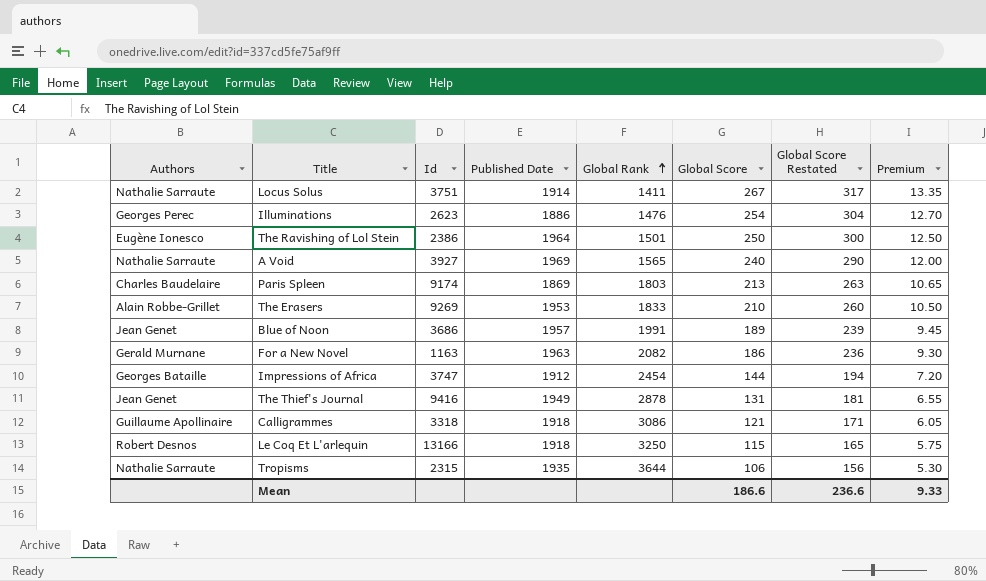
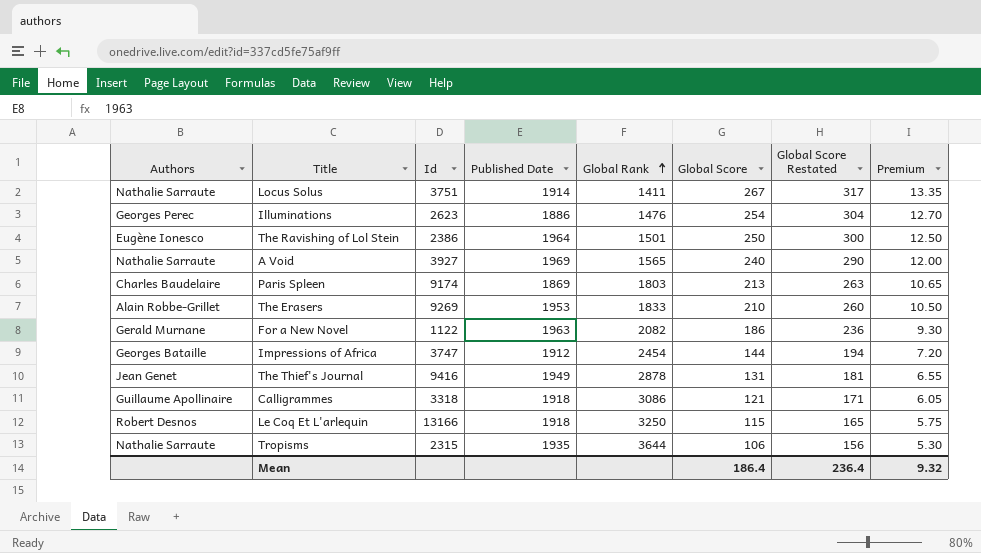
row Blue of Noon: Jean Genet | 3686 | 1957 | 1991 | 189 | 239 | 9.45 -> none
For a New Novel | Id: 1163 -> 1122
Mean | Global Score: 186.6 -> 186.4
Mean | Global Score Restated: 236.6 -> 236.4
Mean | Premium: 9.33 -> 9.32

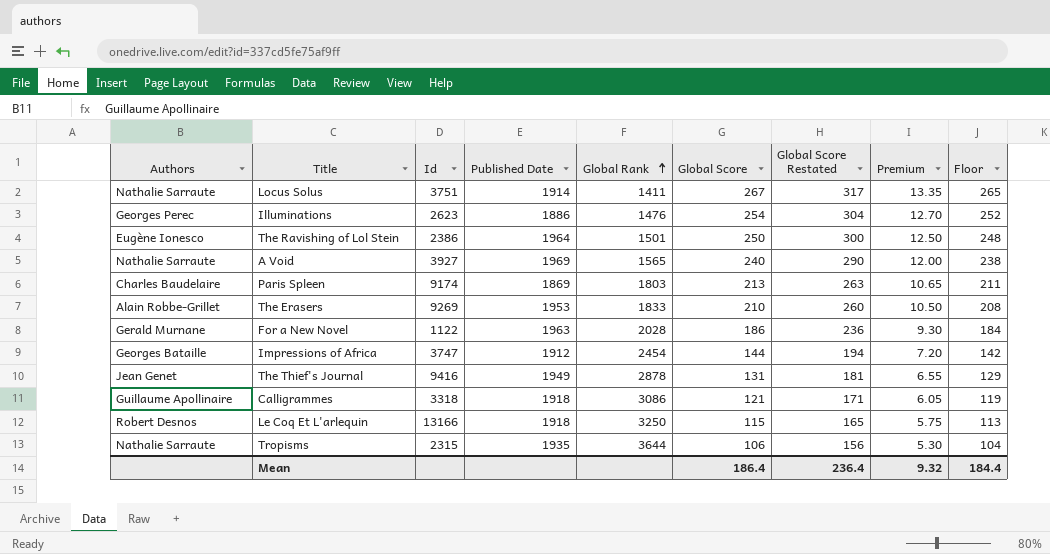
column Floor | formula: none -> [Global Score] - 2
For a New Novel | Global Rank: 2082 -> 2028

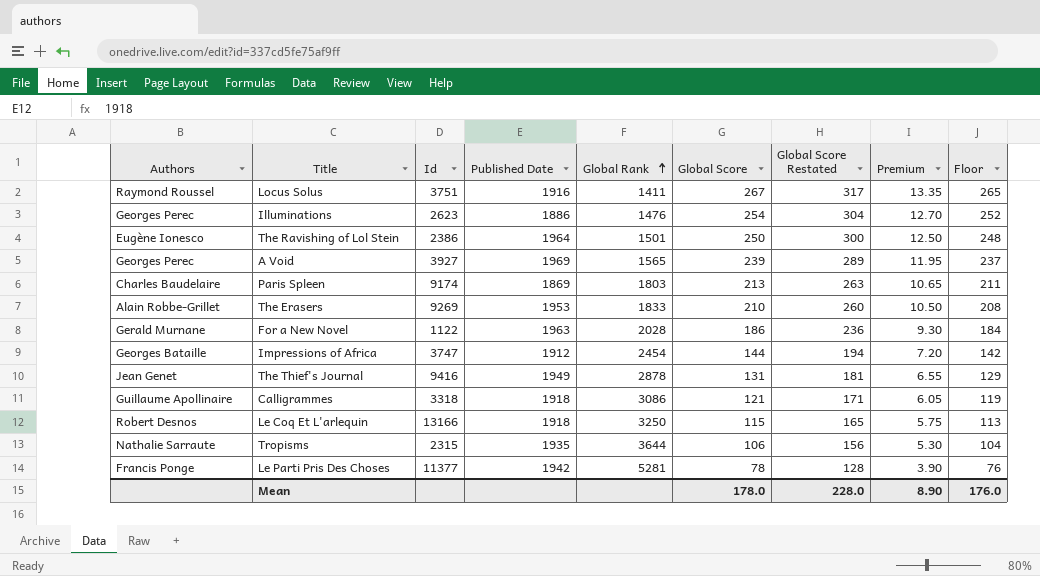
Locus Solus | Authors: Nathalie Sarraute -> Raymond Roussel
Locus Solus | Published Date: 1914 -> 1916
A Void | Authors: Nathalie Sarraute -> Georges Perec
A Void | Global Score: 240 -> 239
A Void | Global Score Restated: 290 -> 289
A Void | Premium: 12.00 -> 11.95
A Void | Floor: 238 -> 237
row Le Parti Pris Des Choses: none -> Francis Ponge | 11377 | 1942 | 5281 | 78 | 128 | 3.90 | 76
Mean | Global Score: 186.4 -> 178.0
Mean | Global Score Restated: 236.4 -> 228.0
Mean | Premium: 9.32 -> 8.90
Mean | Floor: 184.4 -> 176.0

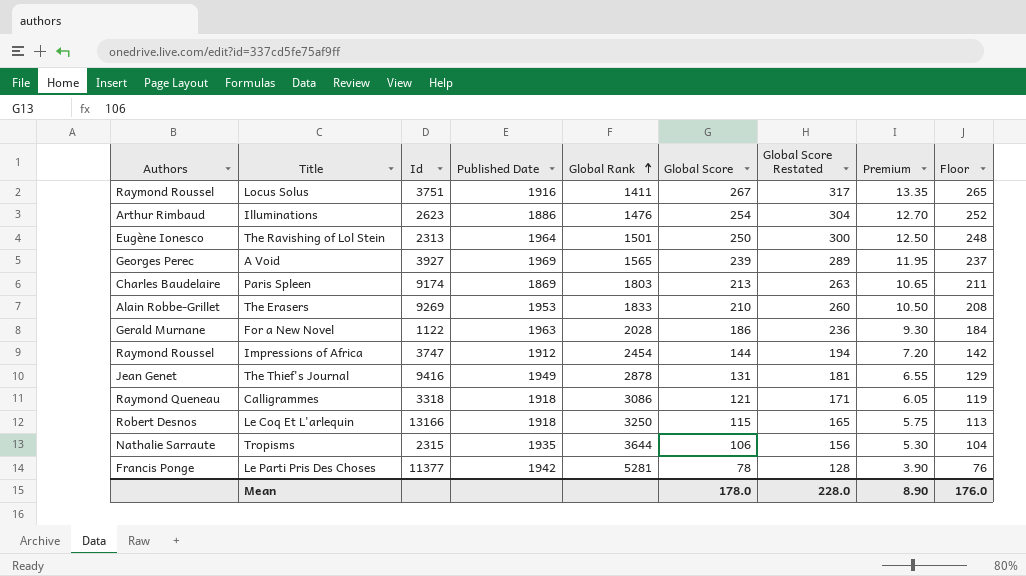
Illuminations | Authors: Georges Perec -> Arthur Rimbaud
The Ravishing of Lol Stein | Id: 2386 -> 2313
Impressions of Africa | Authors: Georges Bataille -> Raymond Roussel
Calligrammes | Authors: Guillaume Apollinaire -> Raymond Queneau

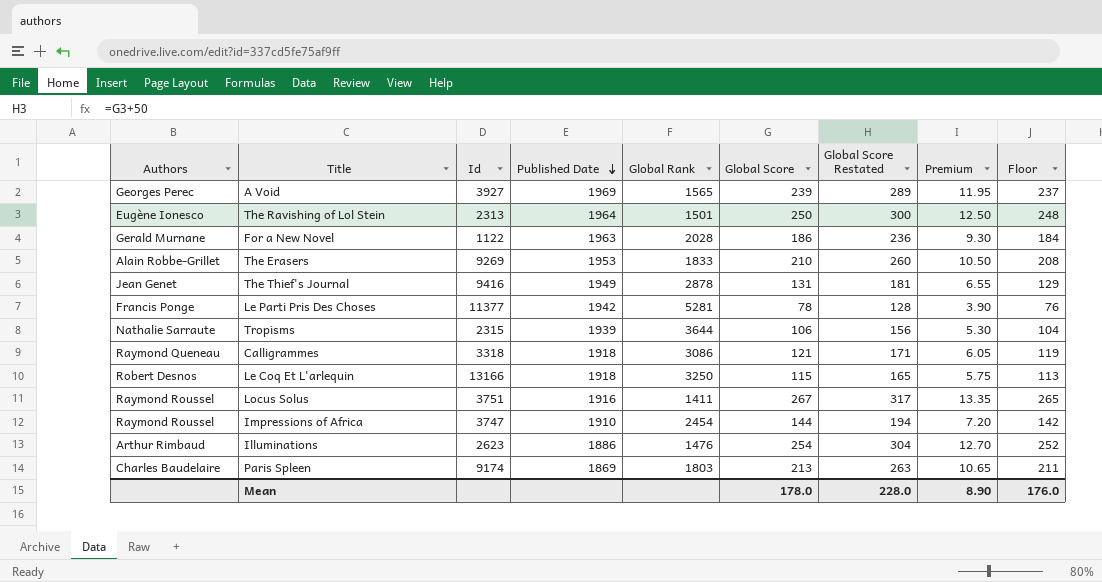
row order: Global Rank ascending -> Published Date descending
Tropisms | Published Date: 1935 -> 1939
Impressions of Africa | Published Date: 1912 -> 1910

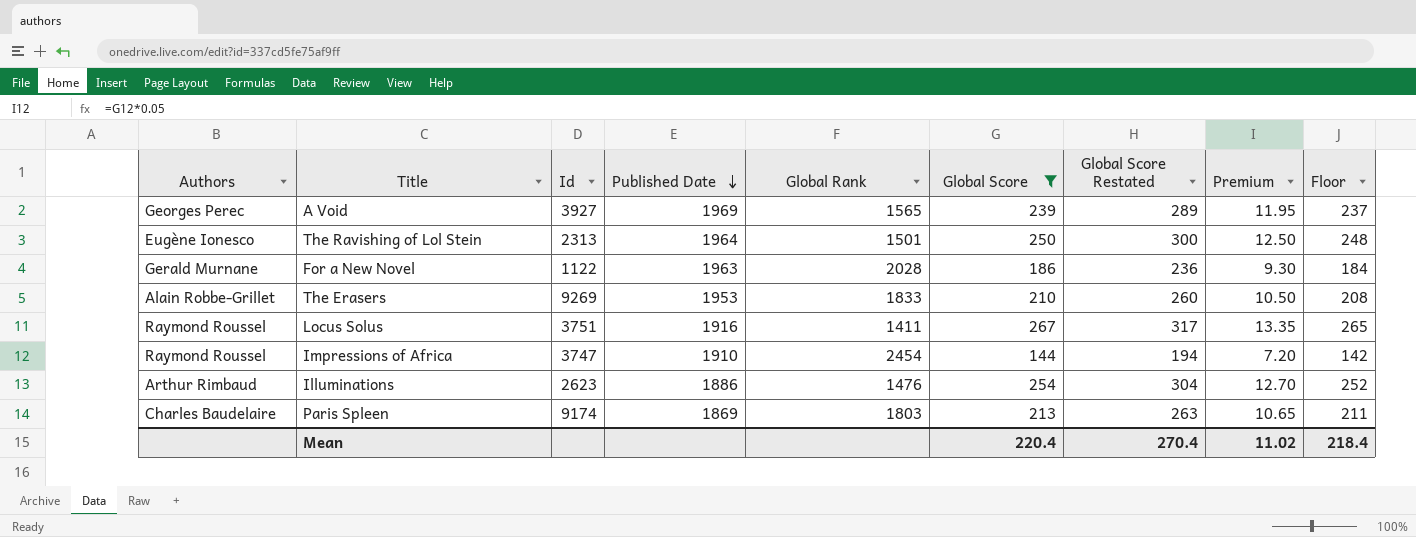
filter: none -> Global Score >= 144
Mean | Global Score: 178.0 -> 220.4
Mean | Global Score Restated: 228.0 -> 270.4
Mean | Premium: 8.90 -> 11.02
Mean | Floor: 176.0 -> 218.4

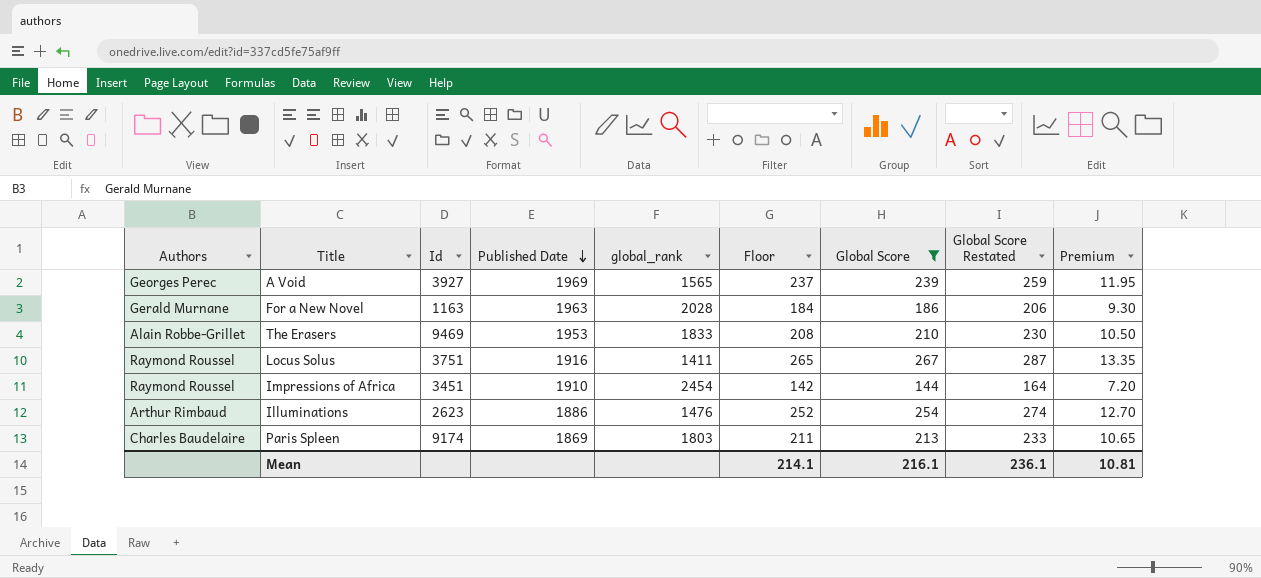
column name: Global Rank -> global_rank
column Floor | position: 9 -> 6
column Global Score Restated | formula: [Global Score] + 50 -> [Global Score] + 20
row The Ravishing of Lol Stein: Eugène Ionesco | 2313 | 1964 | 1501 | 250 | 300 | 12.50 | 248 -> none
For a New Novel | Id: 1122 -> 1163
The Erasers | Id: 9269 -> 9469
Impressions of Africa | Id: 3747 -> 3451
Mean | Floor: 218.4 -> 214.1
Mean | Global Score: 220.4 -> 216.1
Mean | Global Score Restated: 270.4 -> 236.1
Mean | Premium: 11.02 -> 10.81

